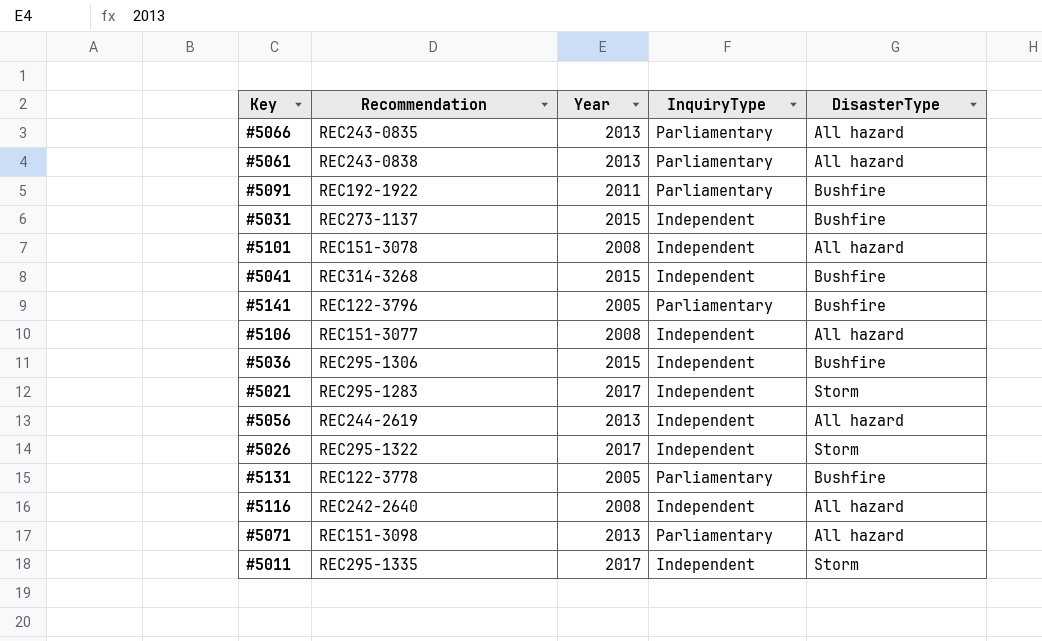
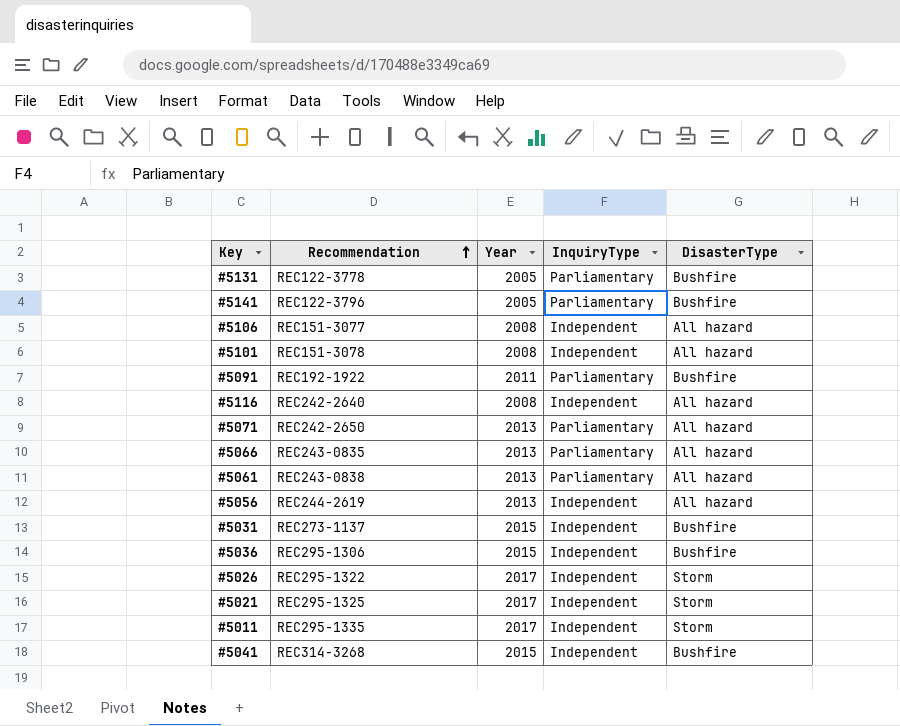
row order: none -> Recommendation ascending
#5071 | Recommendation: REC151-3098 -> REC242-2650
#5021 | Recommendation: REC295-1283 -> REC295-1325

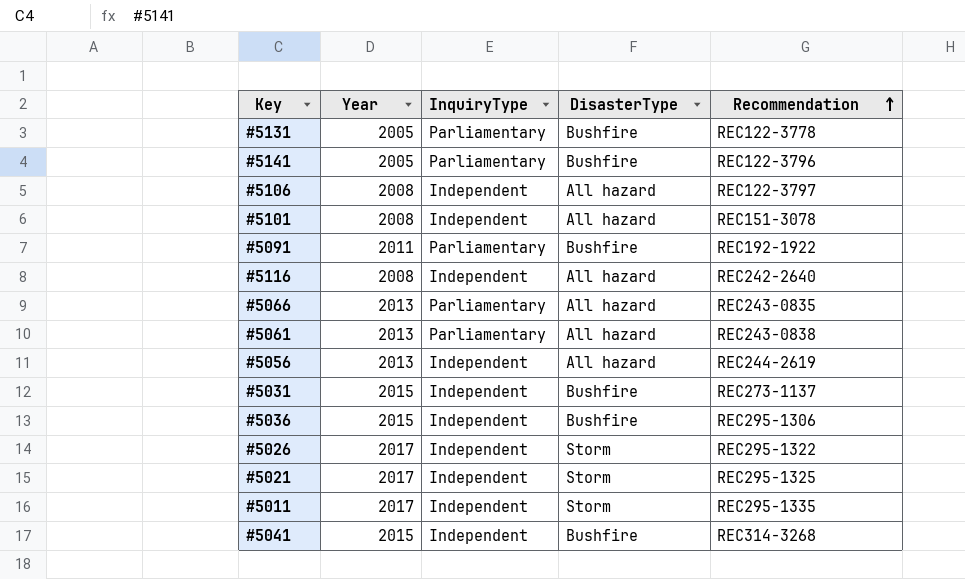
column Recommendation | position: 2 -> 5
row #5071: REC242-2650 | 2013 | Parliamentary | All hazard -> none
#5106 | Recommendation: REC151-3077 -> REC122-3797

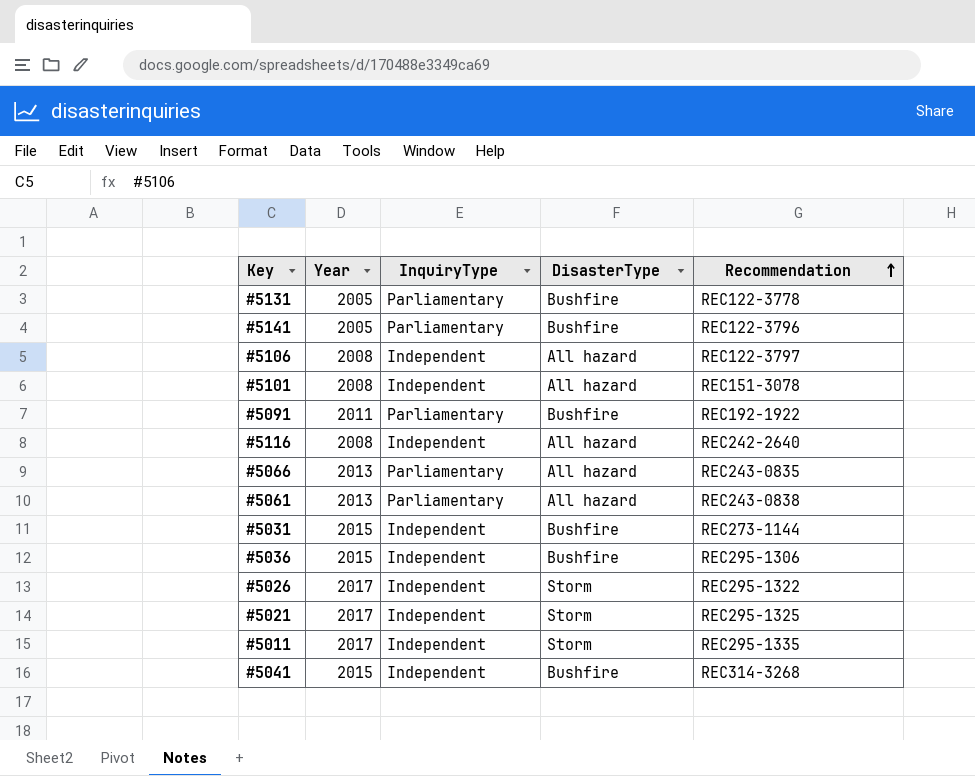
row #5056: 2013 | Independent | All hazard | REC244-2619 -> none
#5031 | Recommendation: REC273-1137 -> REC273-1144

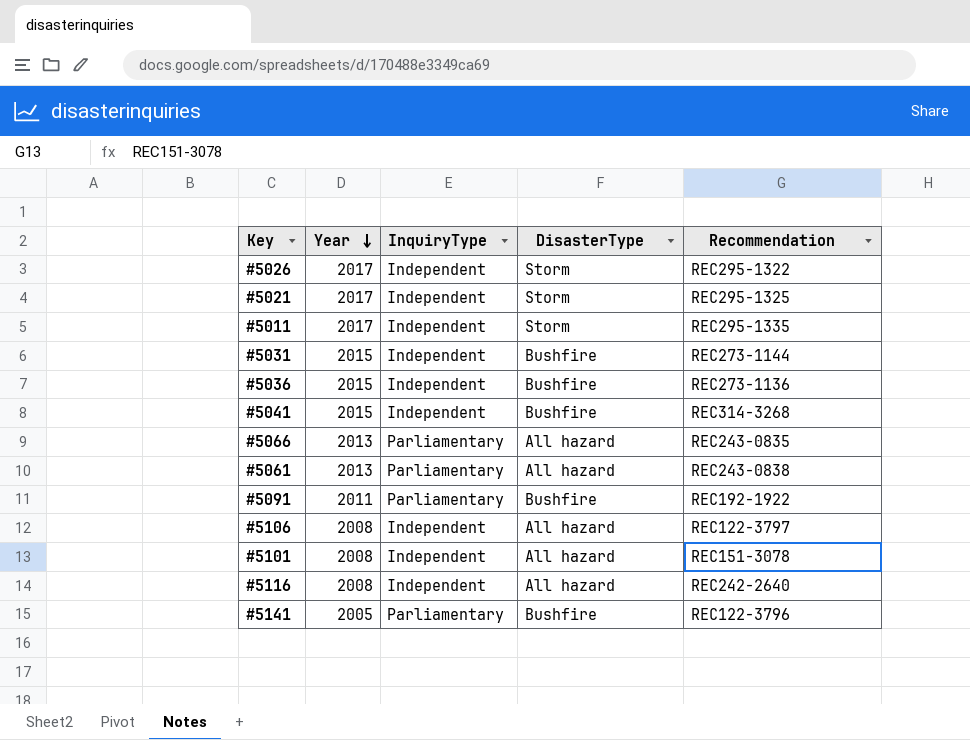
row order: Recommendation ascending -> Year descending
row #5131: 2005 | Parliamentary | Bushfire | REC122-3778 -> none
#5036 | Recommendation: REC295-1306 -> REC273-1136

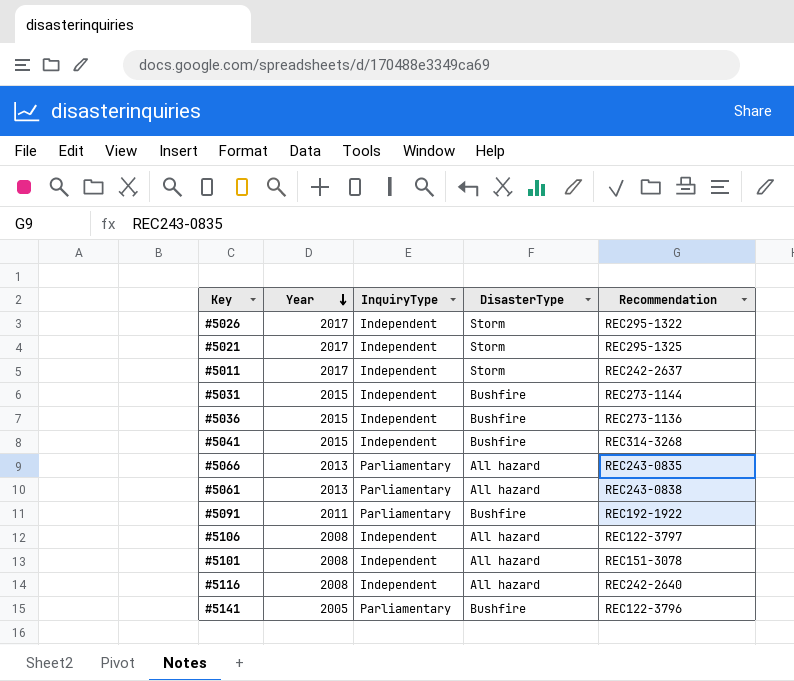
#5011 | Recommendation: REC295-1335 -> REC242-2637

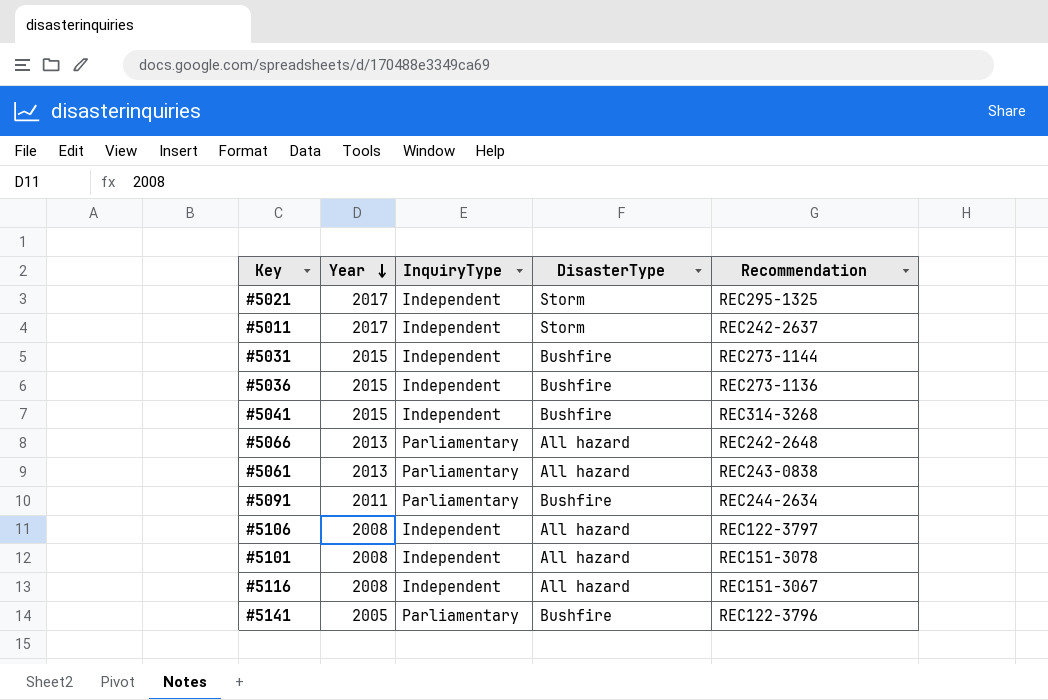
row #5026: 2017 | Independent | Storm | REC295-1322 -> none
#5066 | Recommendation: REC243-0835 -> REC242-2648
#5091 | Recommendation: REC192-1922 -> REC244-2634
#5116 | Recommendation: REC242-2640 -> REC151-3067

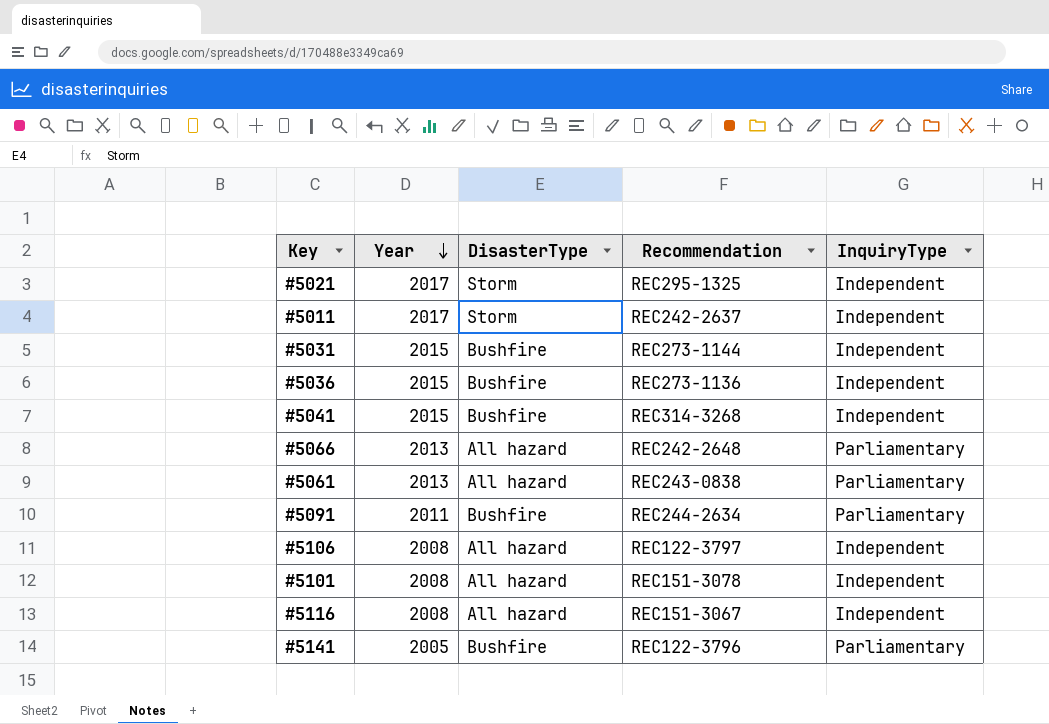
column InquiryType | position: 3 -> 5

